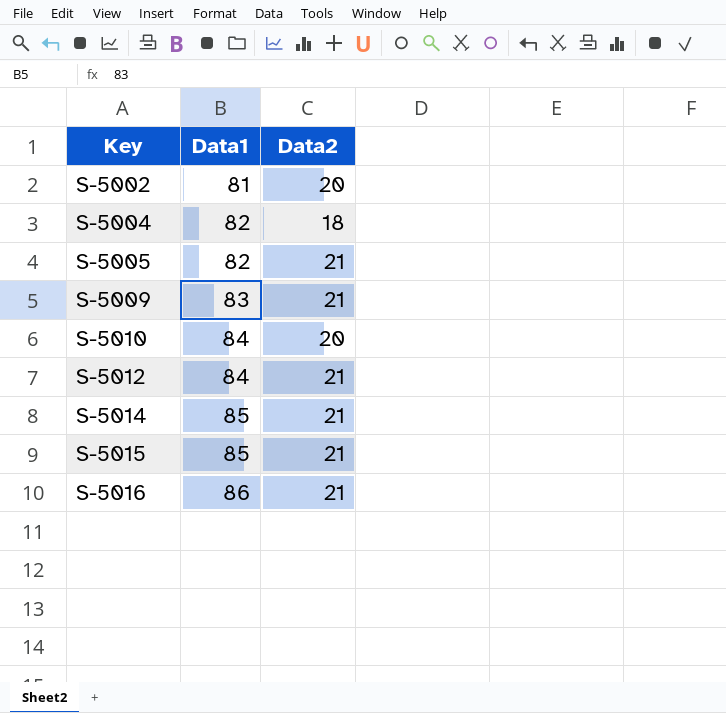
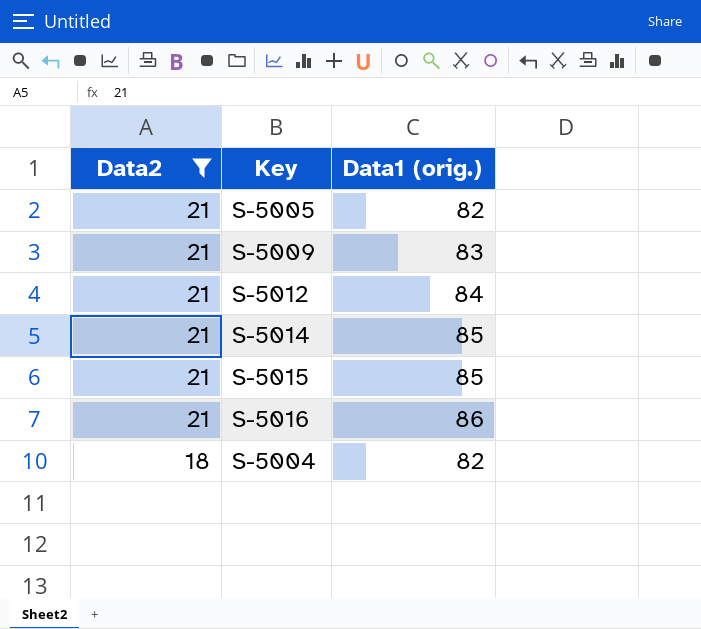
filter: none -> Data2 != 20
row order: Key ascending -> Data2 descending
column Data2 | position: 3 -> 1
column name: Data1 -> Data1 (orig.)

